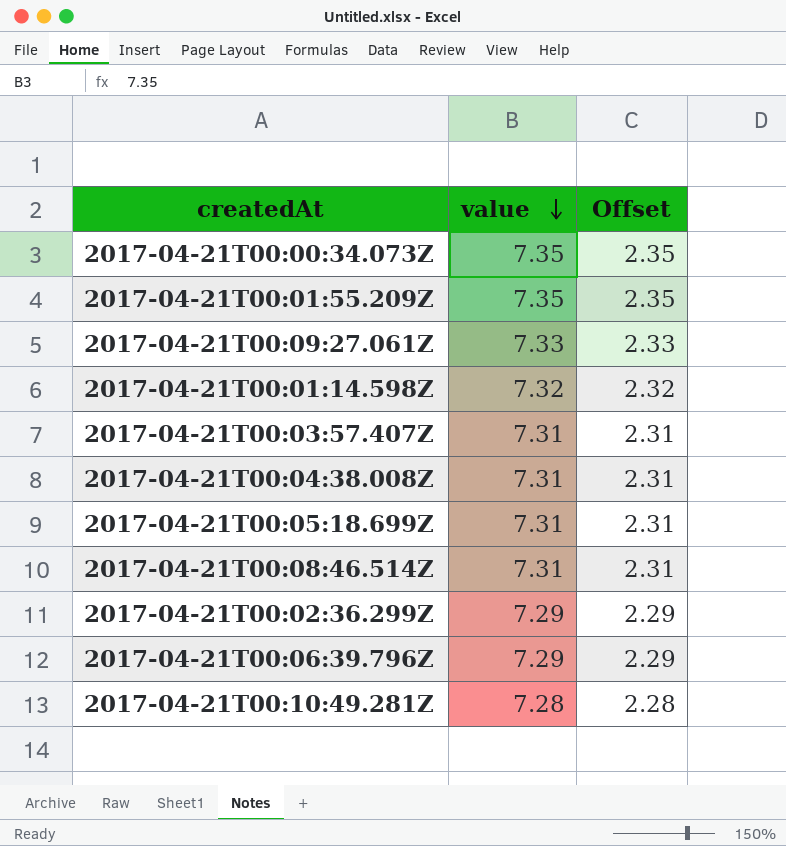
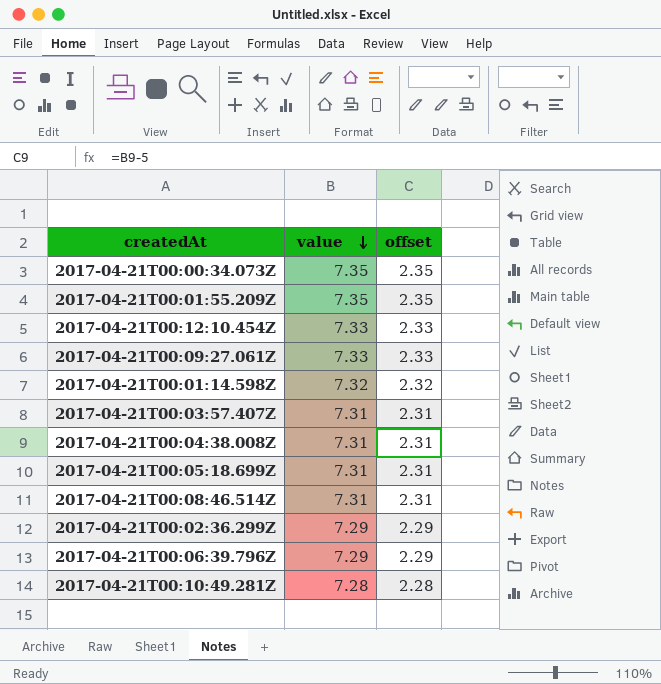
column name: Offset -> offset
row 2017-04-21T00:12:10.454Z: none -> 7.33 | 2.33

